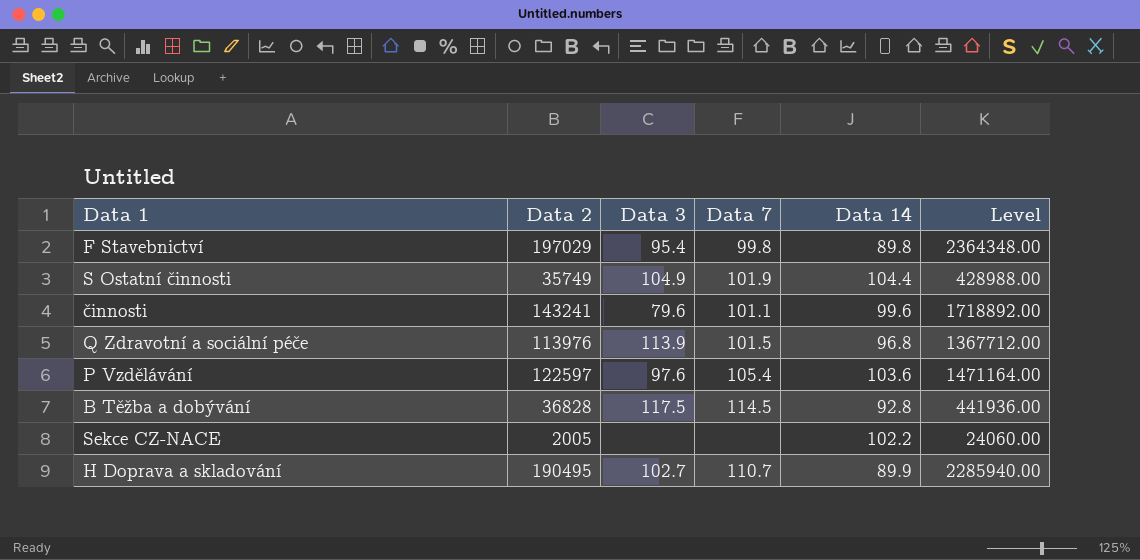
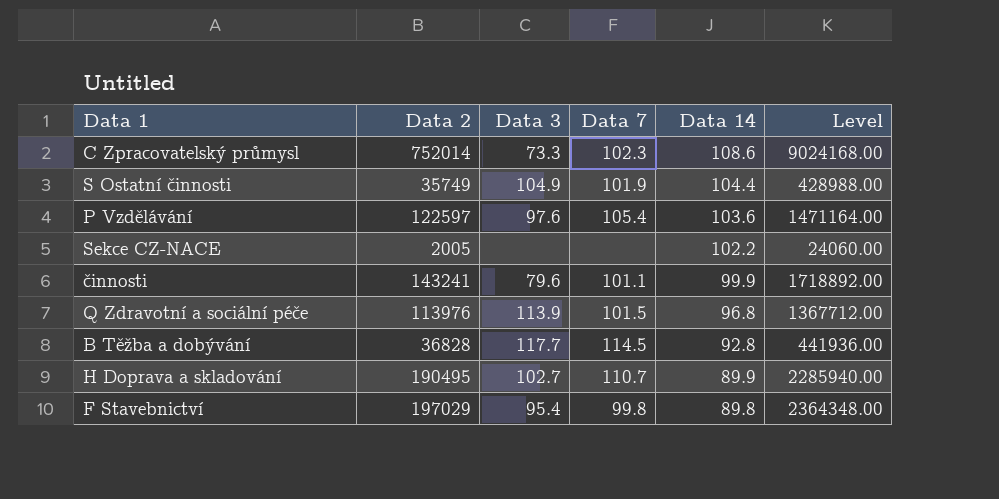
row order: none -> Data 14 descending
row C Zpracovatelský průmysl: none -> 752014 | 73.3 | 102.3 | 108.6 | 9024168.00
činnosti | Data 14: 99.6 -> 99.9
B Těžba a dobývání | Data 3: 117.5 -> 117.7

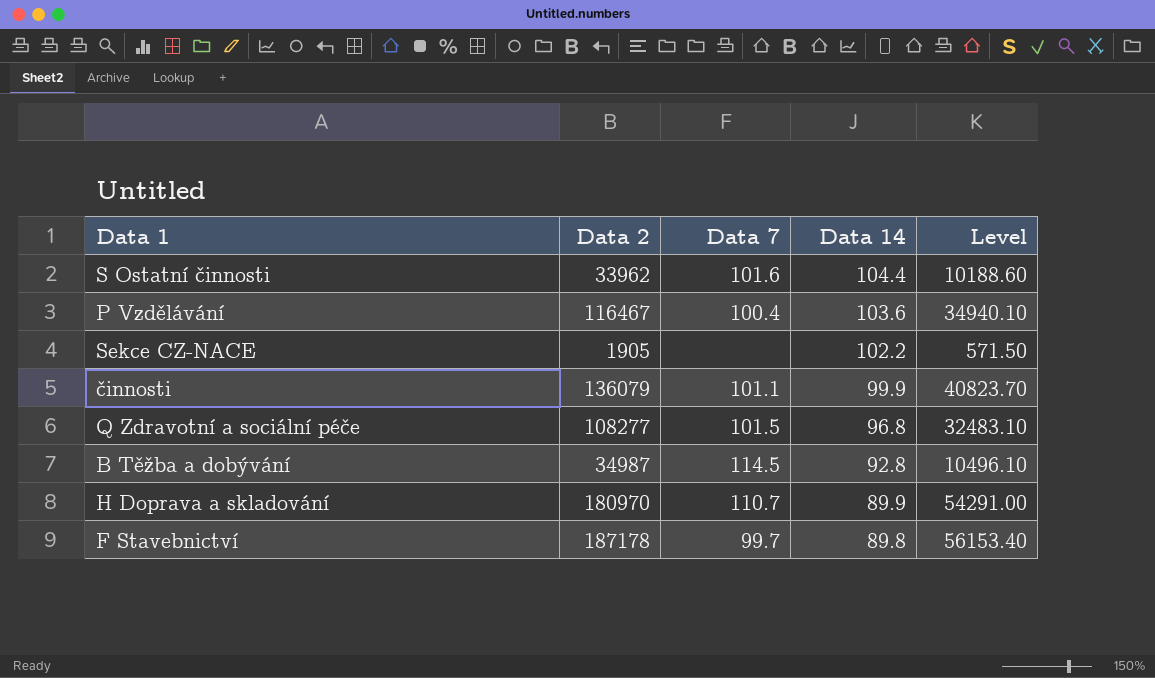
column Data 3 | position: 3 -> none
column Level | formula: [Data 2] * 12 -> [Data 2] * 0.3
row C Zpracovatelský průmysl: 752014 | 73.3 | 102.3 | 108.6 | 9024168.00 -> none
S Ostatní činnosti | Data 2: 35749 -> 33962
S Ostatní činnosti | Data 7: 101.9 -> 101.6
P Vzdělávání | Data 2: 122597 -> 116467
P Vzdělávání | Data 7: 105.4 -> 100.4
Sekce CZ-NACE | Data 2: 2005 -> 1905
činnosti | Data 2: 143241 -> 136079
Q Zdravotní a sociální péče | Data 2: 113976 -> 108277
B Těžba a dobývání | Data 2: 36828 -> 34987
H Doprava a skladování | Data 2: 190495 -> 180970
F Stavebnictví | Data 2: 197029 -> 187178
F Stavebnictví | Data 7: 99.8 -> 99.7

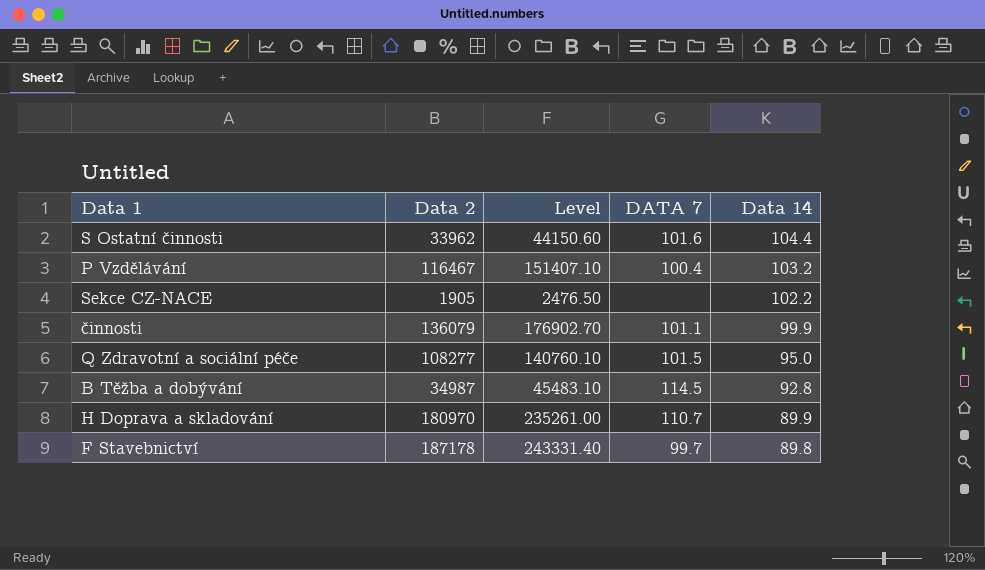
column Level | formula: [Data 2] * 0.3 -> [Data 2] * 1.3
column Level | position: 5 -> 3
column name: Data 7 -> DATA 7
P Vzdělávání | Data 14: 103.6 -> 103.2
Q Zdravotní a sociální péče | Data 14: 96.8 -> 95.0

